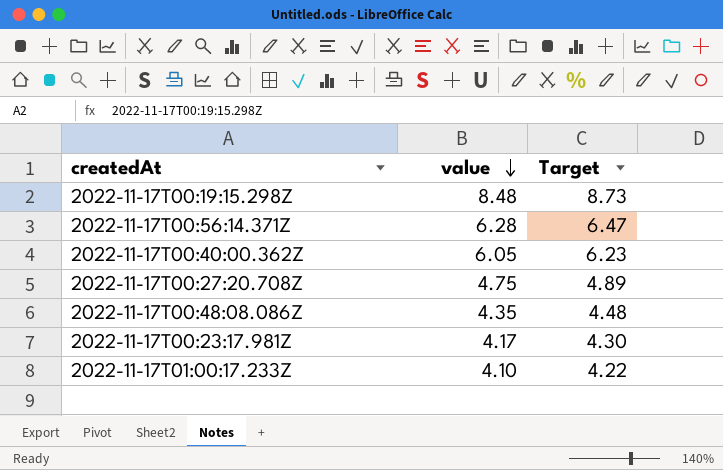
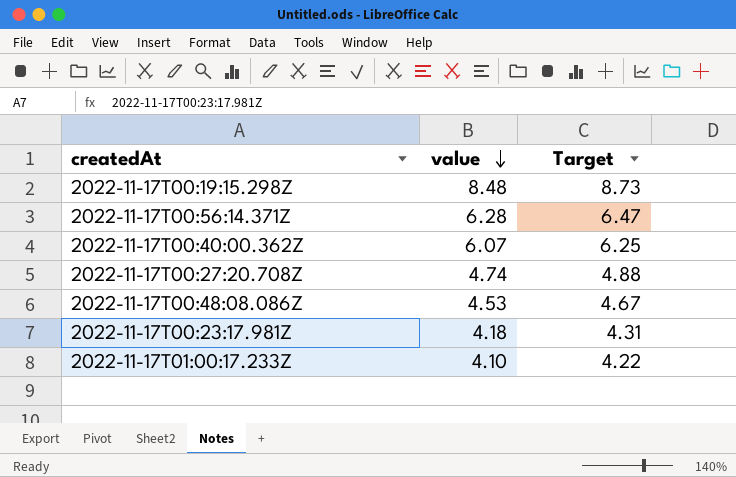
2022-11-17T00:40:00.362Z | value: 6.05 -> 6.07
2022-11-17T00:40:00.362Z | Target: 6.23 -> 6.25
2022-11-17T00:27:20.708Z | value: 4.75 -> 4.74
2022-11-17T00:27:20.708Z | Target: 4.89 -> 4.88
2022-11-17T00:48:08.086Z | value: 4.35 -> 4.53
2022-11-17T00:48:08.086Z | Target: 4.48 -> 4.67
2022-11-17T00:23:17.981Z | value: 4.17 -> 4.18
2022-11-17T00:23:17.981Z | Target: 4.30 -> 4.31

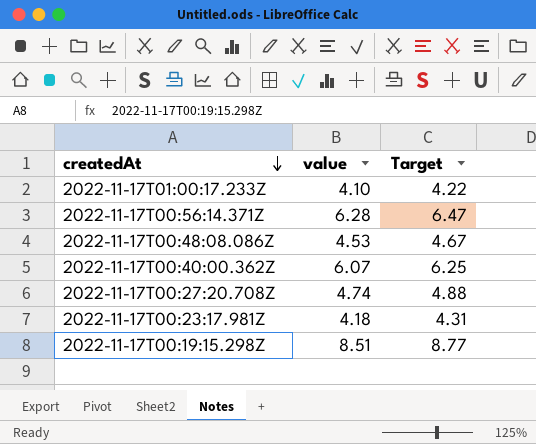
row order: value descending -> createdAt descending
2022-11-17T00:19:15.298Z | value: 8.48 -> 8.51
2022-11-17T00:19:15.298Z | Target: 8.73 -> 8.77

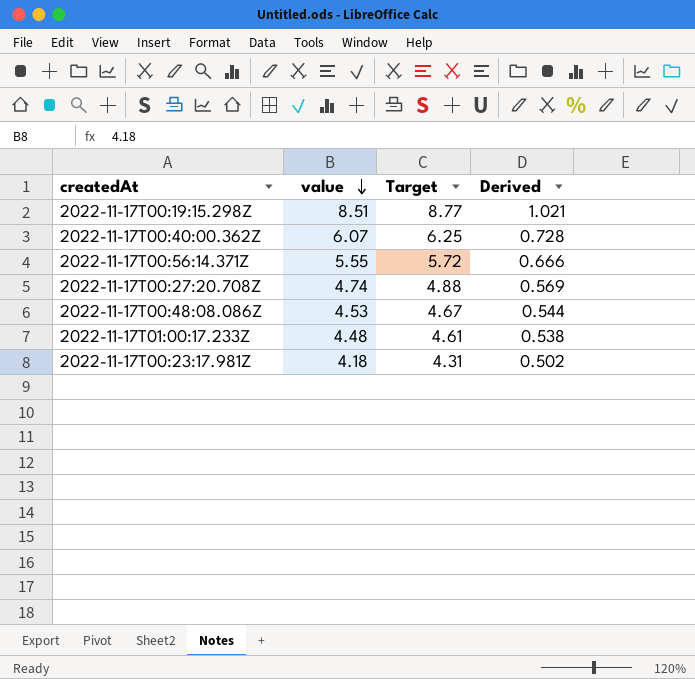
row order: createdAt descending -> value descending
column Derived | formula: none -> [value] * 0.12
2022-11-17T00:56:14.371Z | value: 6.28 -> 5.55
2022-11-17T00:56:14.371Z | Target: 6.47 -> 5.72
2022-11-17T01:00:17.233Z | value: 4.10 -> 4.48
2022-11-17T01:00:17.233Z | Target: 4.22 -> 4.61

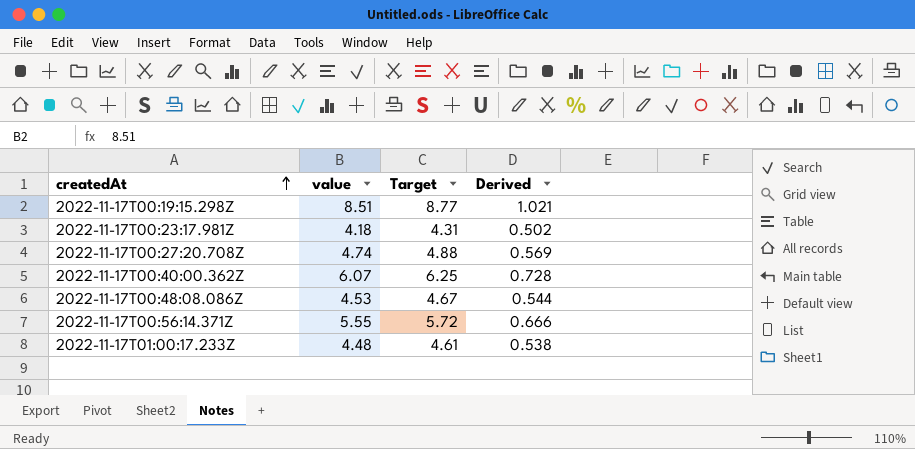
row order: value descending -> createdAt ascending

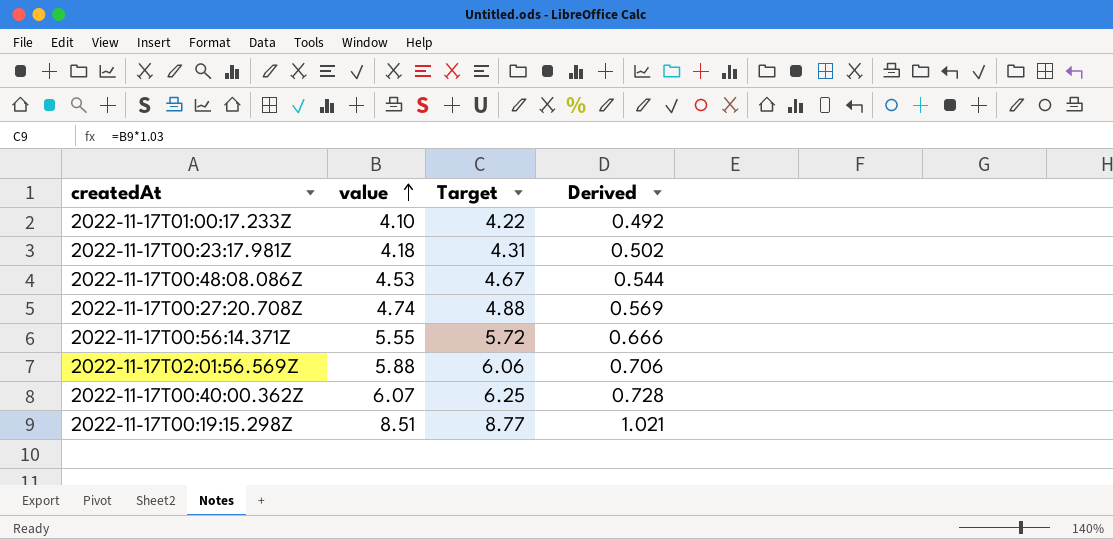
row order: createdAt ascending -> value ascending
2022-11-17T01:00:17.233Z | value: 4.48 -> 4.10
2022-11-17T01:00:17.233Z | Target: 4.61 -> 4.22
2022-11-17T01:00:17.233Z | Derived: 0.538 -> 0.492
row 2022-11-17T02:01:56.569Z: none -> 5.88 | 6.06 | 0.706

